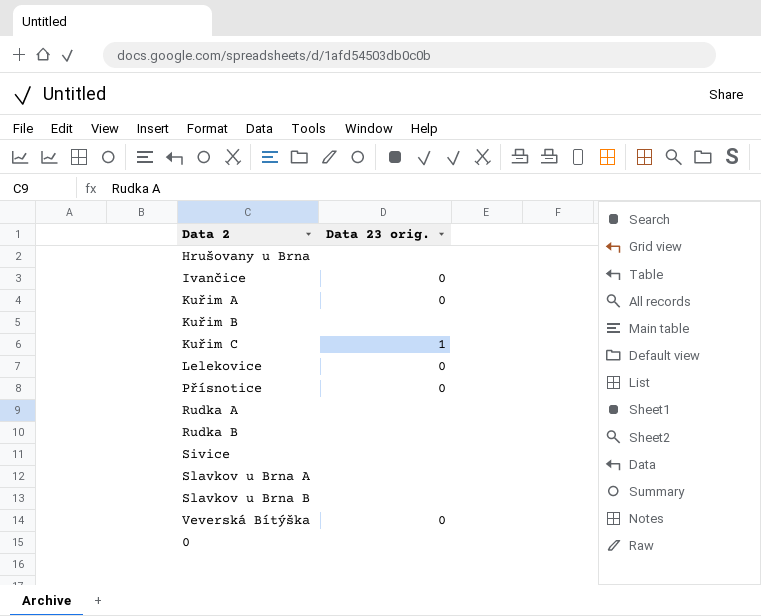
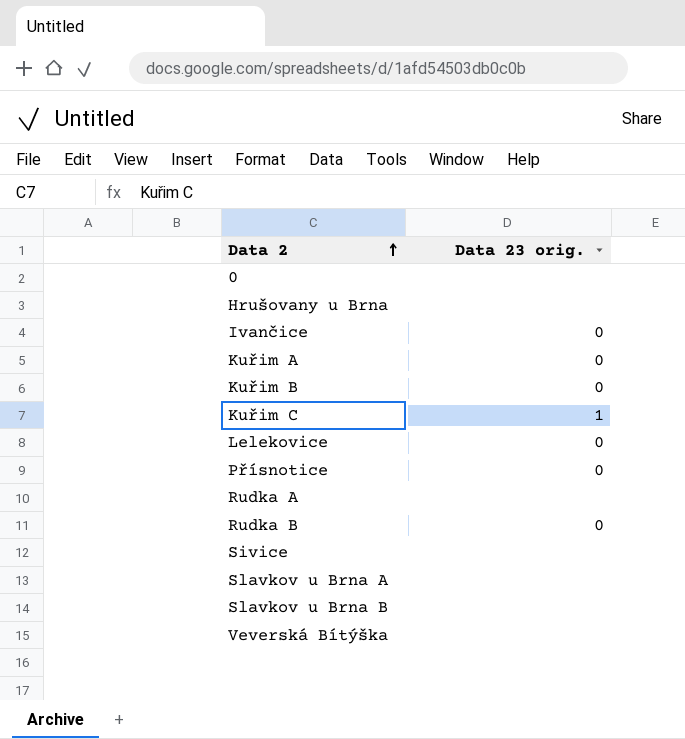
row order: none -> Data 2 ascending
Kuřim B | Data 23 orig.: none -> 0
Rudka B | Data 23 orig.: none -> 0
Veverská Bítýška | Data 23 orig.: 0 -> none

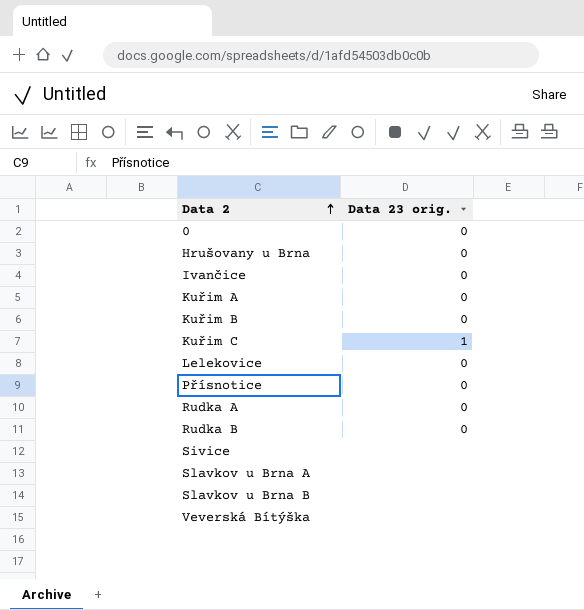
0 | Data 23 orig.: none -> 0
Hrušovany u Brna | Data 23 orig.: none -> 0
Rudka A | Data 23 orig.: none -> 0

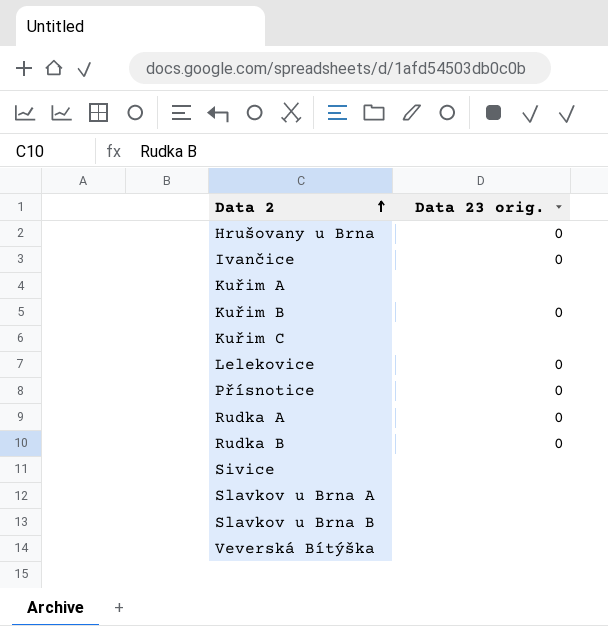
row 0: 0 -> none
Kuřim A | Data 23 orig.: 0 -> none
Kuřim C | Data 23 orig.: 1 -> none

